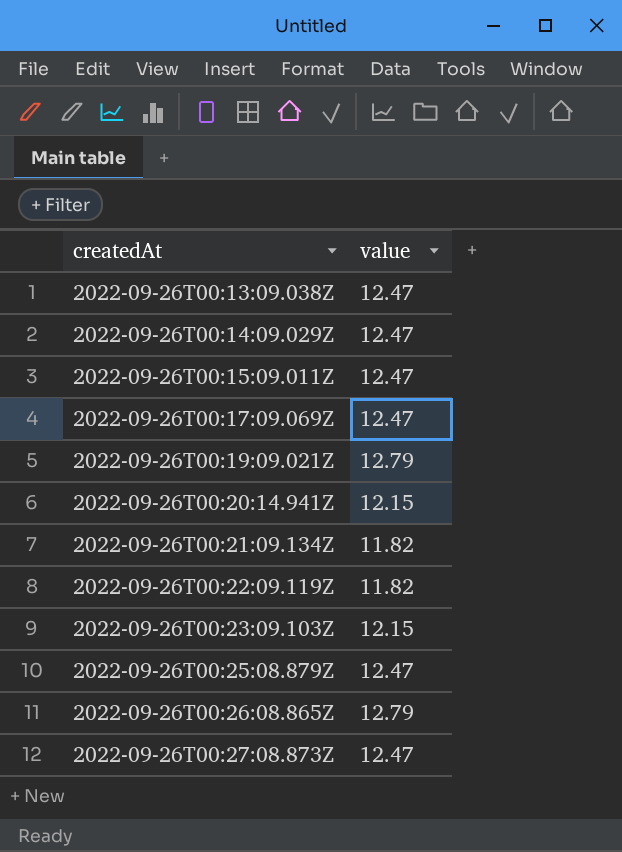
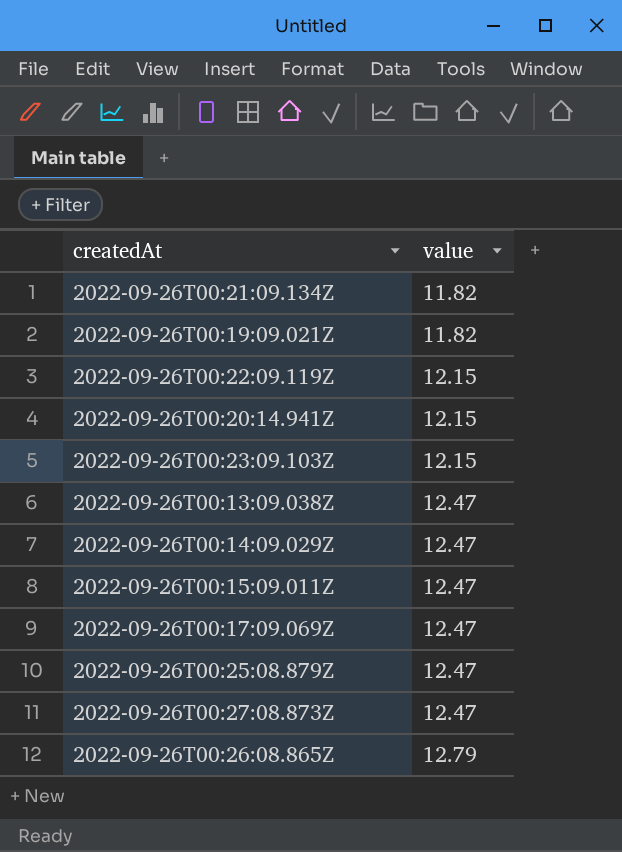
row order: createdAt ascending -> value ascending
2022-09-26T00:19:09.021Z | value: 12.79 -> 11.82
2022-09-26T00:22:09.119Z | value: 11.82 -> 12.15

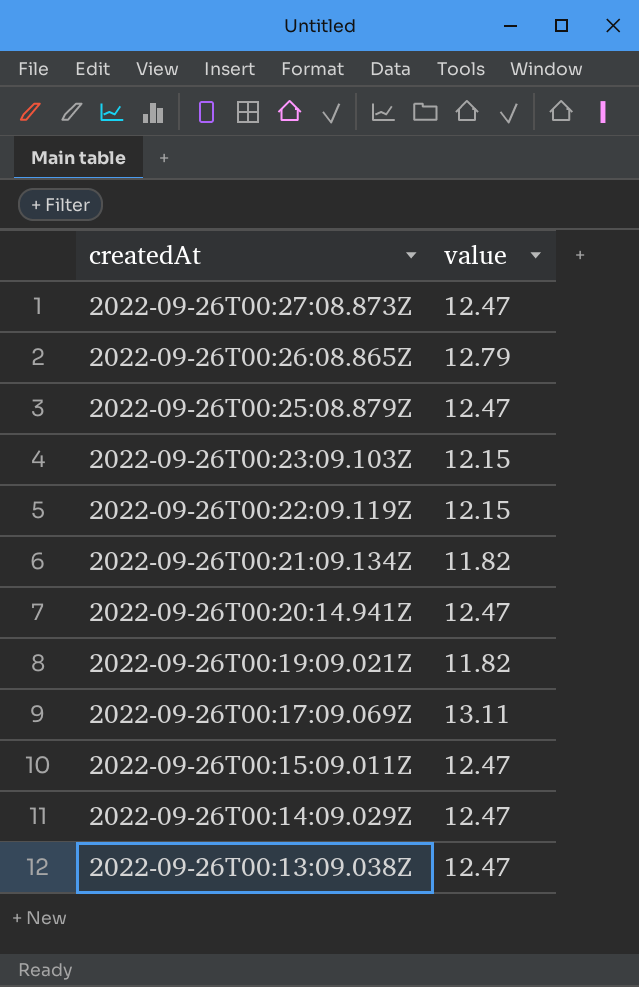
row order: value ascending -> createdAt descending
2022-09-26T00:20:14.941Z | value: 12.15 -> 12.47
2022-09-26T00:17:09.069Z | value: 12.47 -> 13.11

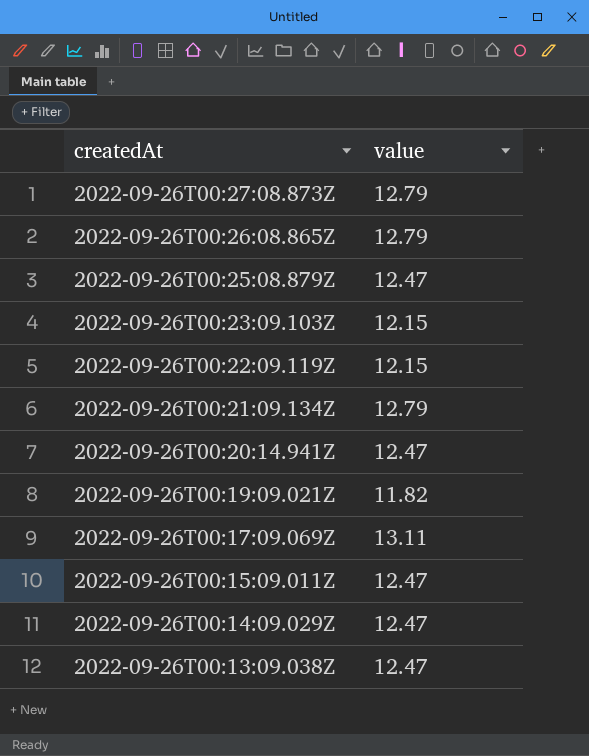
2022-09-26T00:27:08.873Z | value: 12.47 -> 12.79
2022-09-26T00:21:09.134Z | value: 11.82 -> 12.79

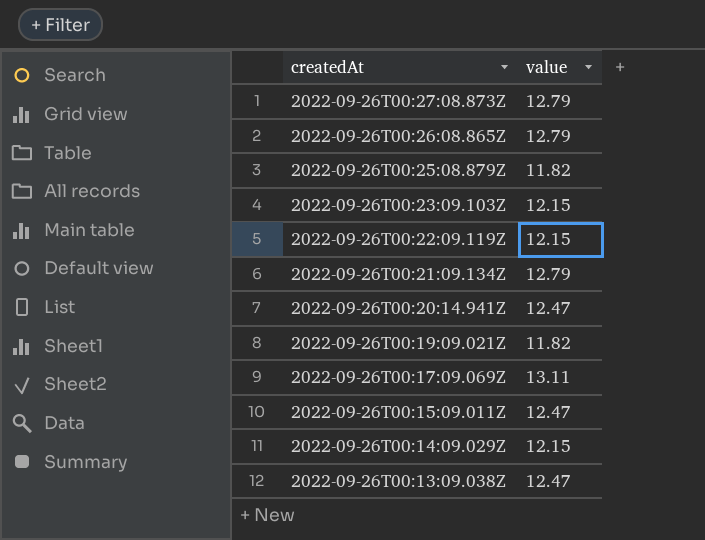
2022-09-26T00:25:08.879Z | value: 12.47 -> 11.82
2022-09-26T00:14:09.029Z | value: 12.47 -> 12.15

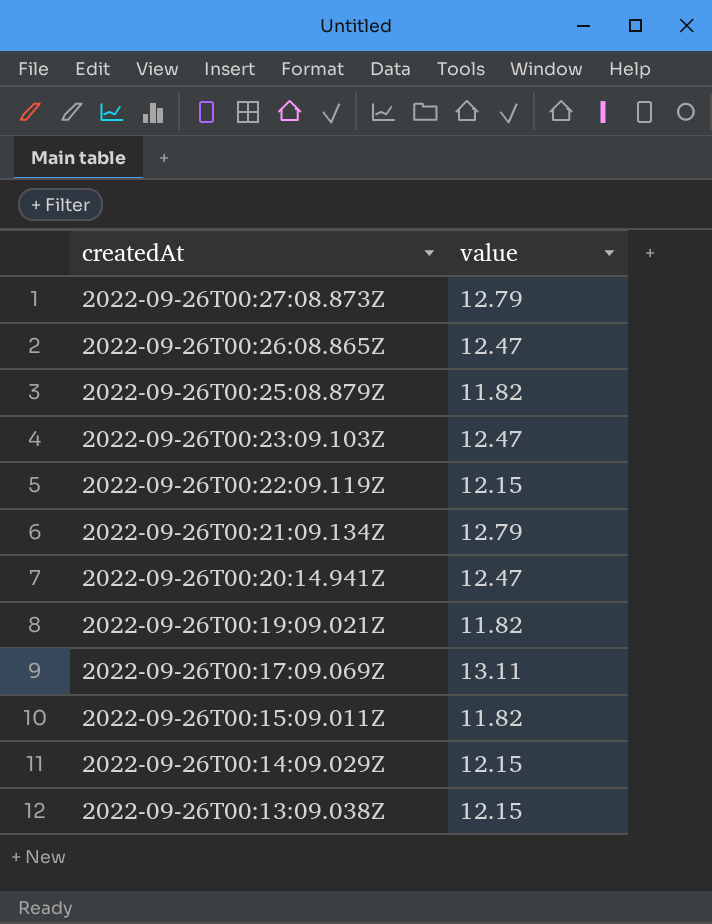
2022-09-26T00:26:08.865Z | value: 12.79 -> 12.47
2022-09-26T00:23:09.103Z | value: 12.15 -> 12.47
2022-09-26T00:15:09.011Z | value: 12.47 -> 11.82
2022-09-26T00:13:09.038Z | value: 12.47 -> 12.15

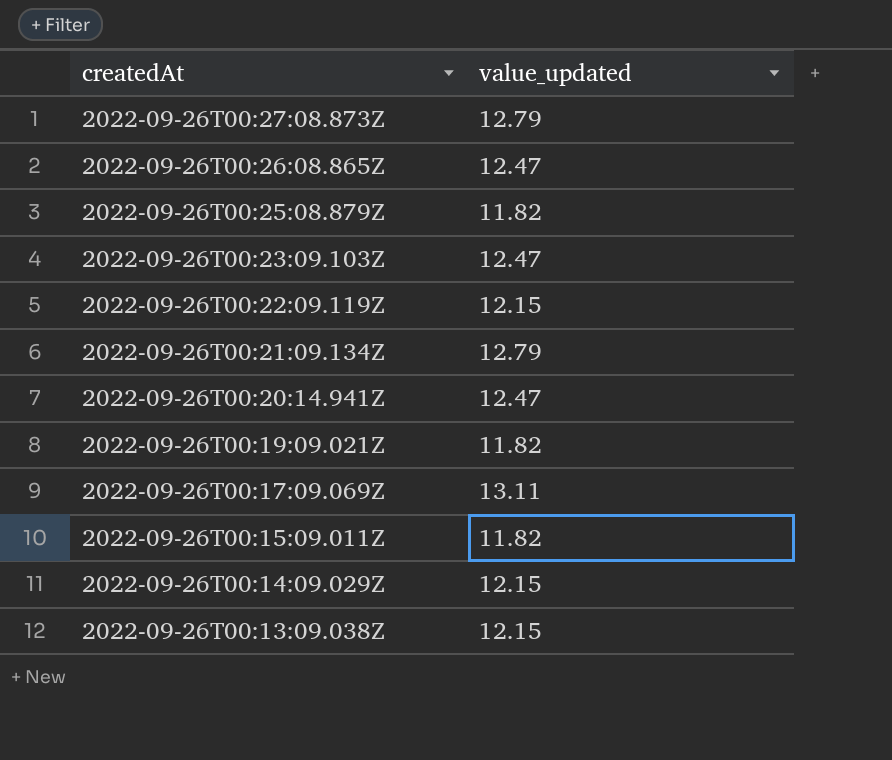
column name: value -> value_updated

